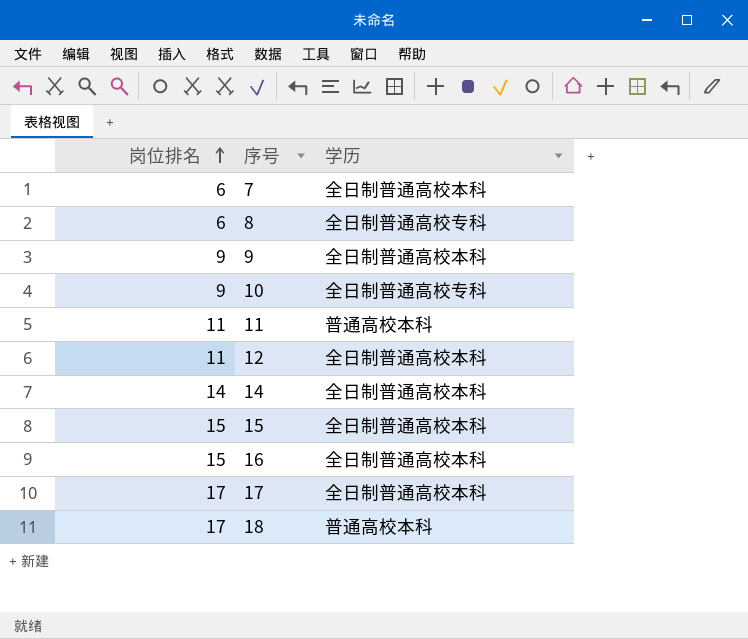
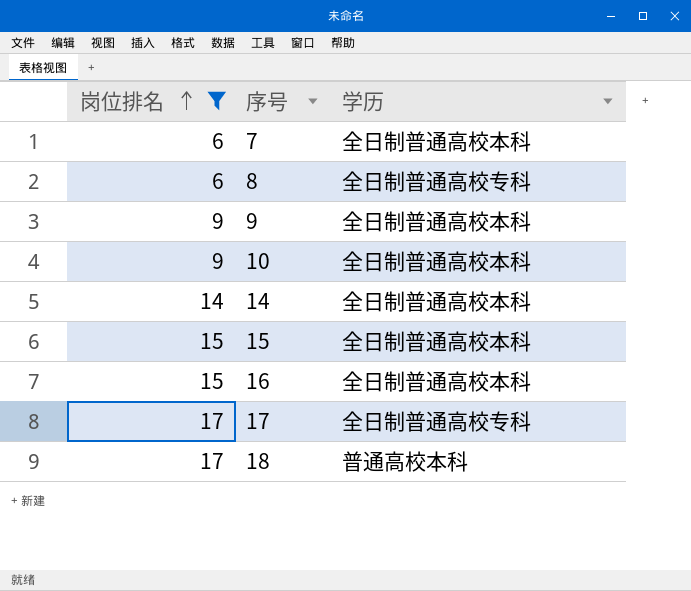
filter: none -> 岗位排名 != 11
10 | 学历: 全日制普通高校专科 -> 全日制普通高校本科
17 | 学历: 全日制普通高校本科 -> 全日制普通高校专科

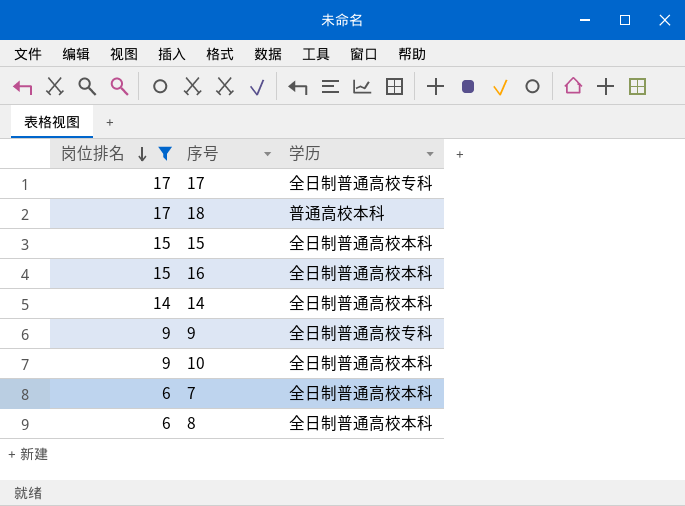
row order: 岗位排名 ascending -> 岗位排名 descending
9 | 学历: 全日制普通高校本科 -> 全日制普通高校专科
8 | 学历: 全日制普通高校专科 -> 全日制普通高校本科

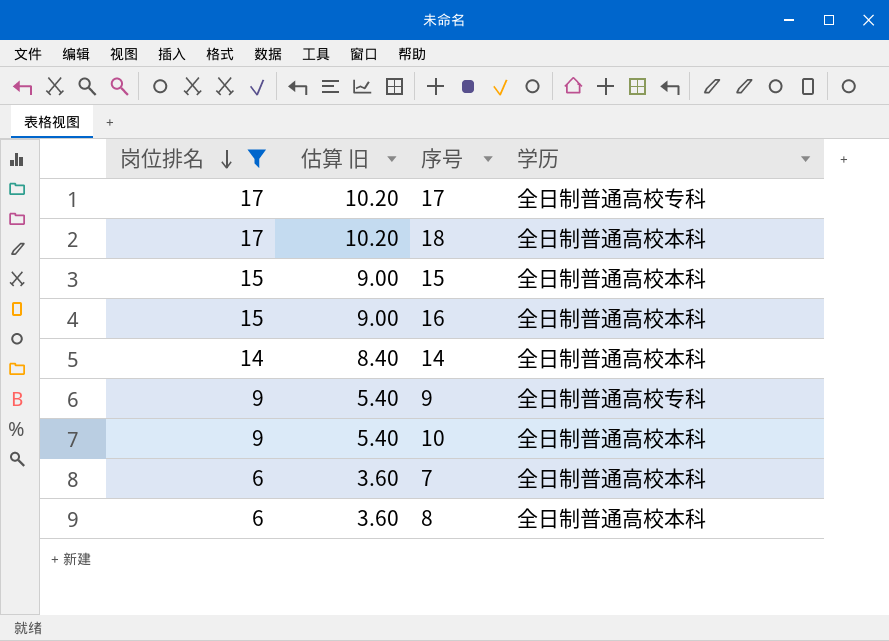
column 估算 旧 | formula: none -> [岗位排名] * 0.6
18 | 学历: 普通高校本科 -> 全日制普通高校本科

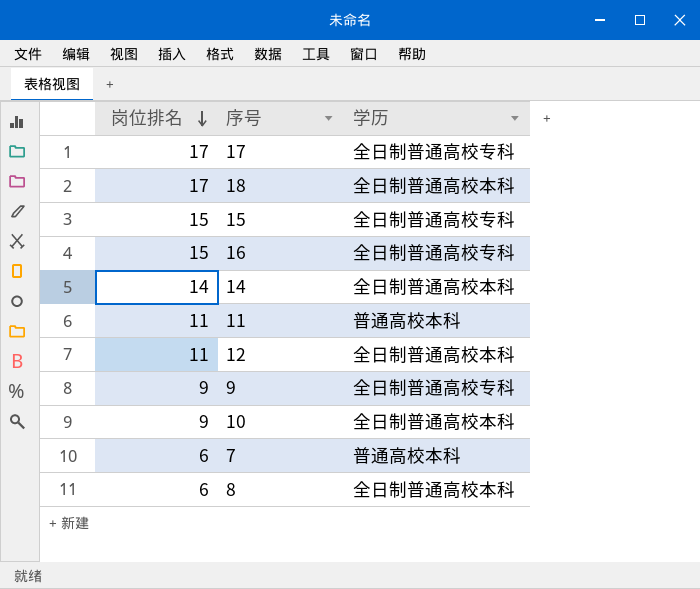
filter: 岗位排名 != 11 -> none
column 估算 旧 | formula: [岗位排名] * 0.6 -> none
15 | 学历: 全日制普通高校本科 -> 全日制普通高校专科
16 | 学历: 全日制普通高校本科 -> 全日制普通高校专科
7 | 学历: 全日制普通高校本科 -> 普通高校本科

